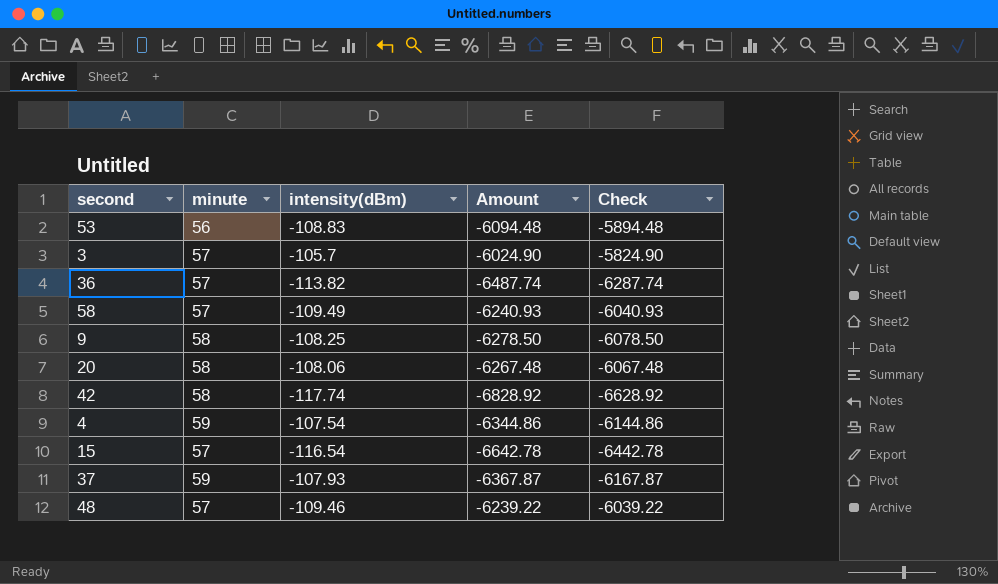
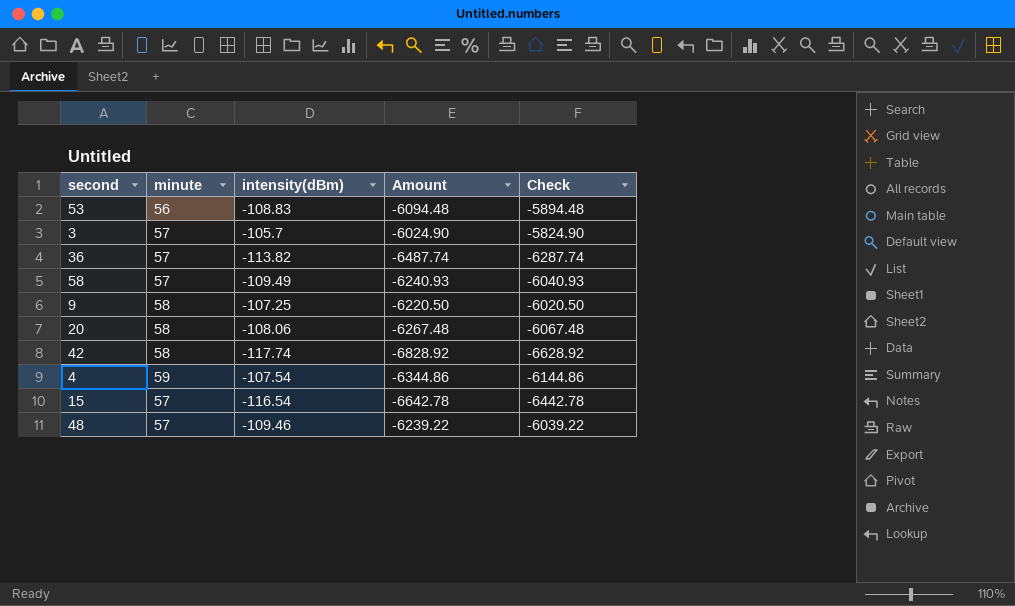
row 37: 59 | -107.93 | -6367.87 | -6167.87 -> none
9 | intensity(dBm): -108.25 -> -107.25
9 | Amount: -6278.50 -> -6220.50
9 | Check: -6078.50 -> -6020.50

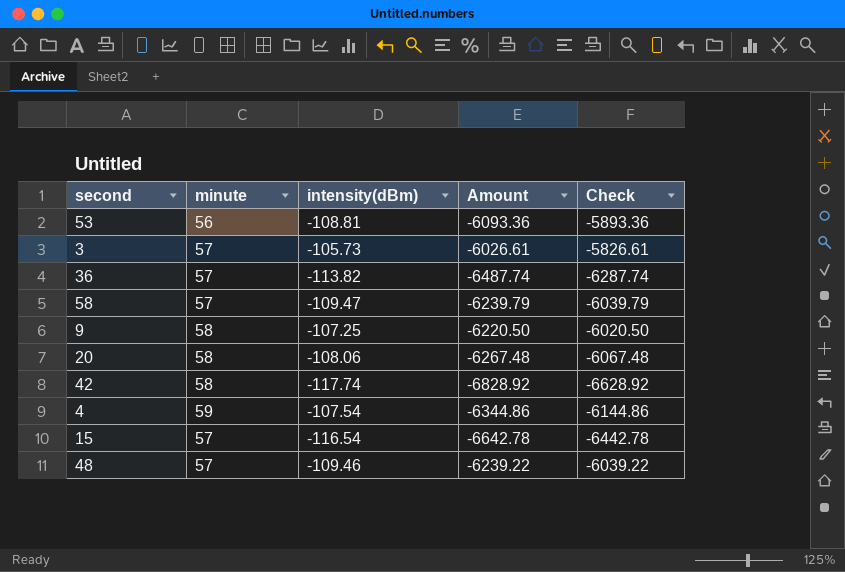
53 | intensity(dBm): -108.83 -> -108.81
53 | Amount: -6094.48 -> -6093.36
53 | Check: -5894.48 -> -5893.36
3 | intensity(dBm): -105.7 -> -105.73
3 | Amount: -6024.90 -> -6026.61
3 | Check: -5824.90 -> -5826.61
58 | intensity(dBm): -109.49 -> -109.47
58 | Amount: -6240.93 -> -6239.79
58 | Check: -6040.93 -> -6039.79

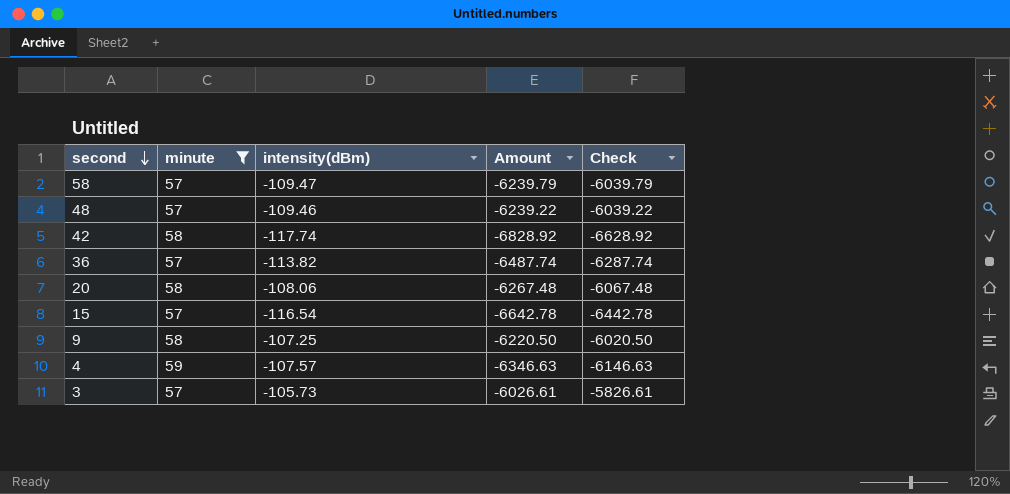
filter: none -> minute != 56
row order: none -> second descending
4 | intensity(dBm): -107.54 -> -107.57
4 | Amount: -6344.86 -> -6346.63
4 | Check: -6144.86 -> -6146.63

